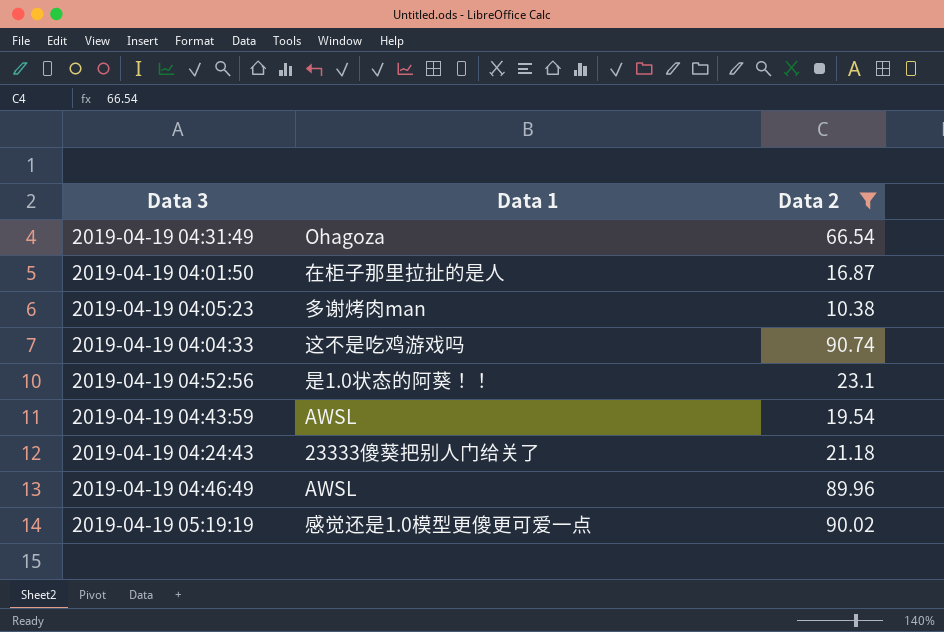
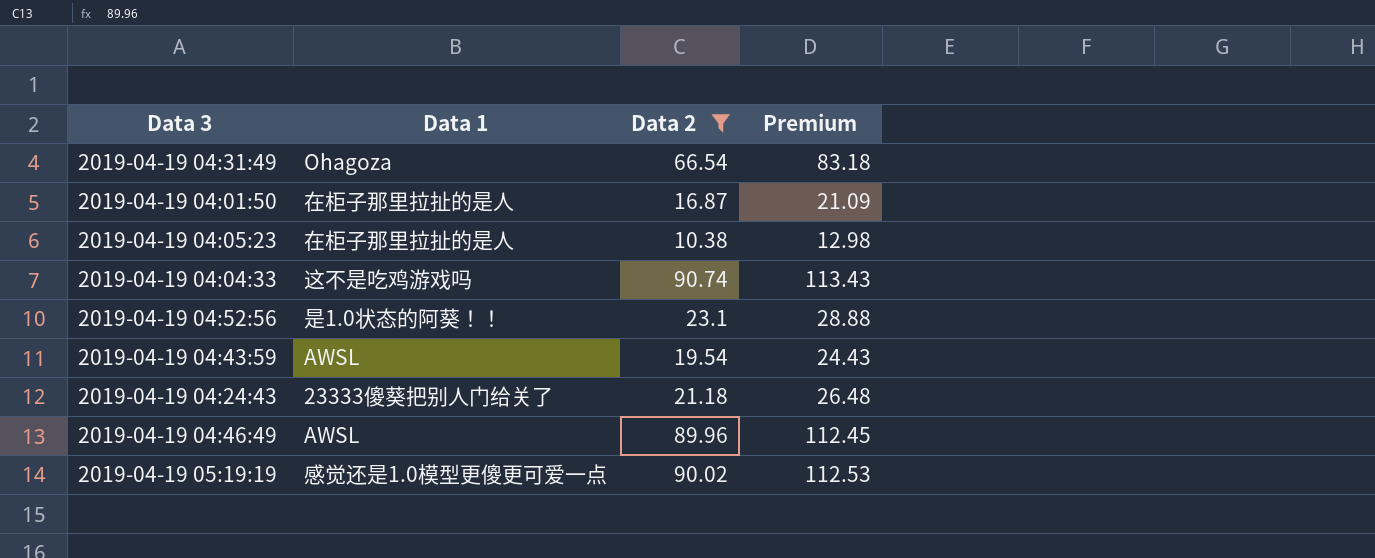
column Premium | formula: none -> [Data 2] * 1.25
2019-04-19 04:05:23 | Data 1: 多谢烤肉man -> 在柜子那里拉扯的是人

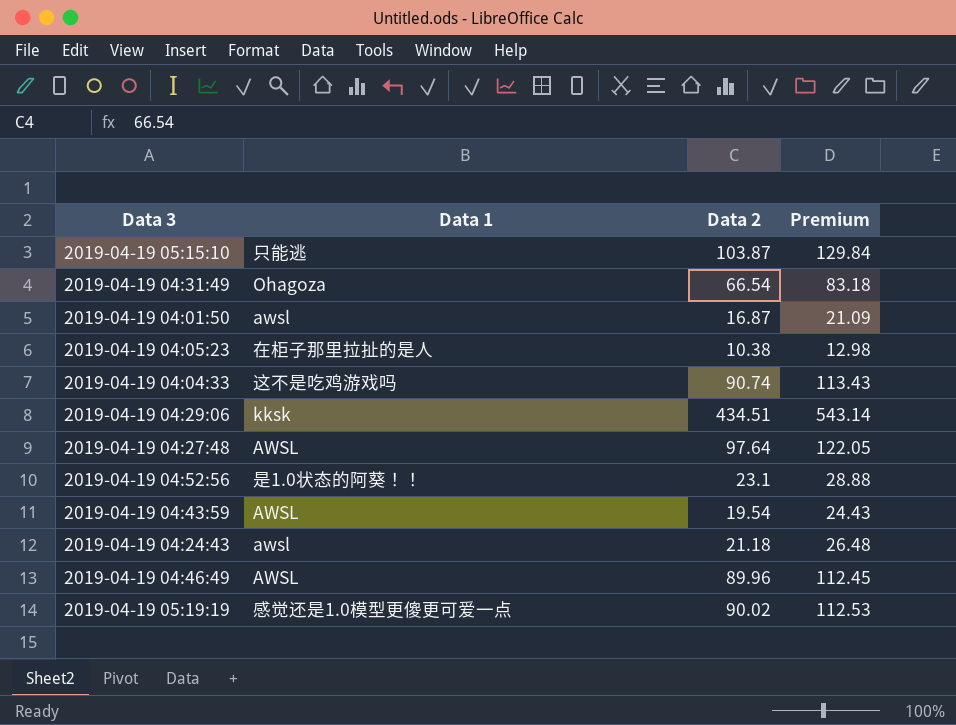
filter: Data 2 <= 90.74 -> none
2019-04-19 04:01:50 | Data 1: 在柜子那里拉扯的是人 -> awsl
2019-04-19 04:24:43 | Data 1: 23333傻葵把别人门给关了 -> awsl

